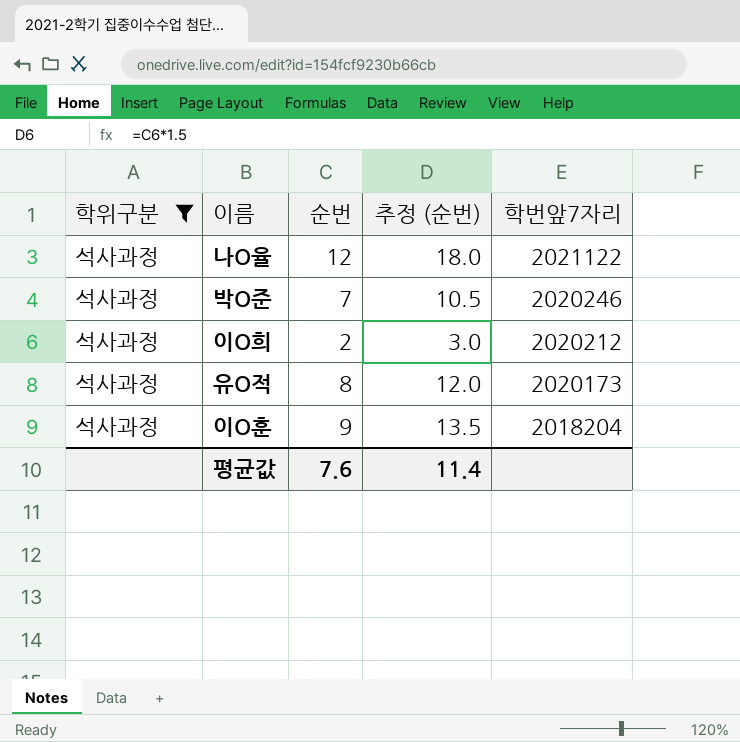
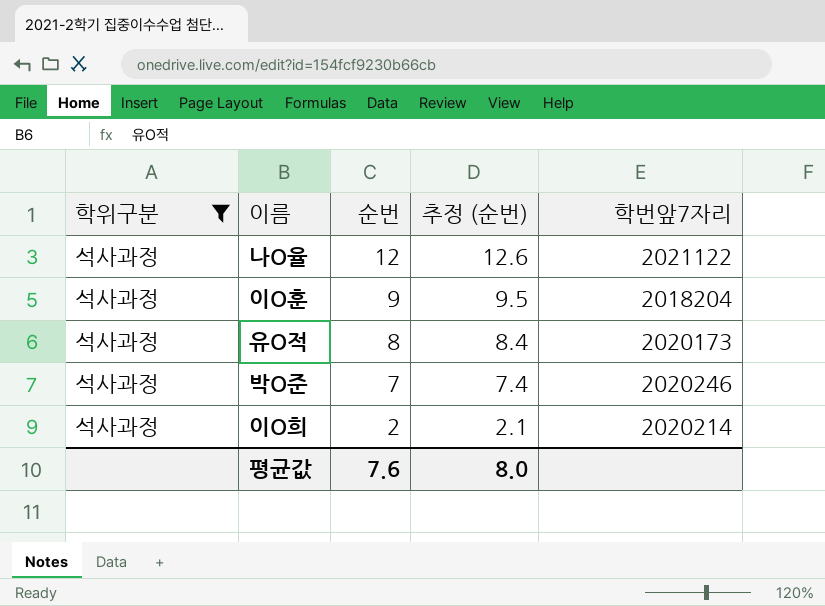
row order: 학번앞7자리 descending -> 순번 descending
column 추정 (순번) | formula: [순번] * 1.5 -> [순번] * 1.05
이O희 | 학번앞7자리: 2020212 -> 2020214
평균값 | 추정 (순번): 11.4 -> 8.0

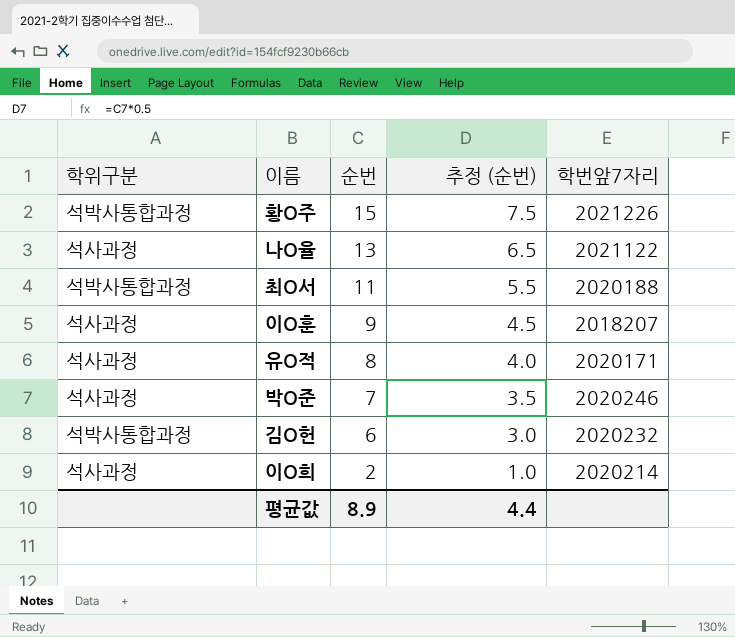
filter: 학위구분 = 석사과정 -> none
column 추정 (순번) | formula: [순번] * 1.05 -> [순번] * 0.5
나O율 | 순번: 12 -> 13
이O훈 | 학번앞7자리: 2018204 -> 2018207
유O적 | 학번앞7자리: 2020173 -> 2020171
평균값 | 순번: 7.6 -> 8.9
평균값 | 추정 (순번): 8.0 -> 4.4

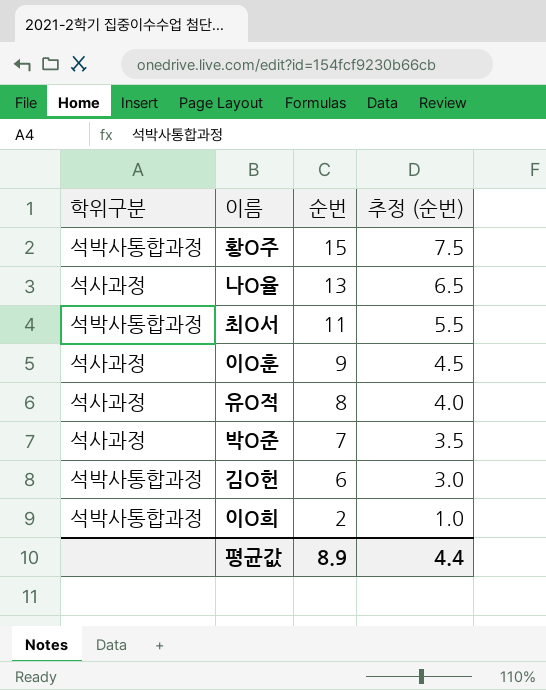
column 학번앞7자리 | position: 5 -> none
이O희 | 학위구분: 석사과정 -> 석박사통합과정

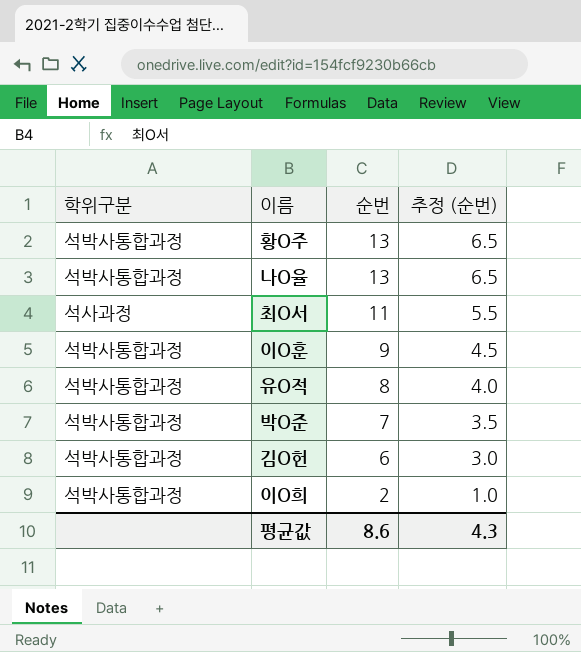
황O주 | 순번: 15 -> 13
황O주 | 추정 (순번): 7.5 -> 6.5
나O율 | 학위구분: 석사과정 -> 석박사통합과정
최O서 | 학위구분: 석박사통합과정 -> 석사과정
이O훈 | 학위구분: 석사과정 -> 석박사통합과정
유O적 | 학위구분: 석사과정 -> 석박사통합과정
박O준 | 학위구분: 석사과정 -> 석박사통합과정
평균값 | 순번: 8.9 -> 8.6
평균값 | 추정 (순번): 4.4 -> 4.3

